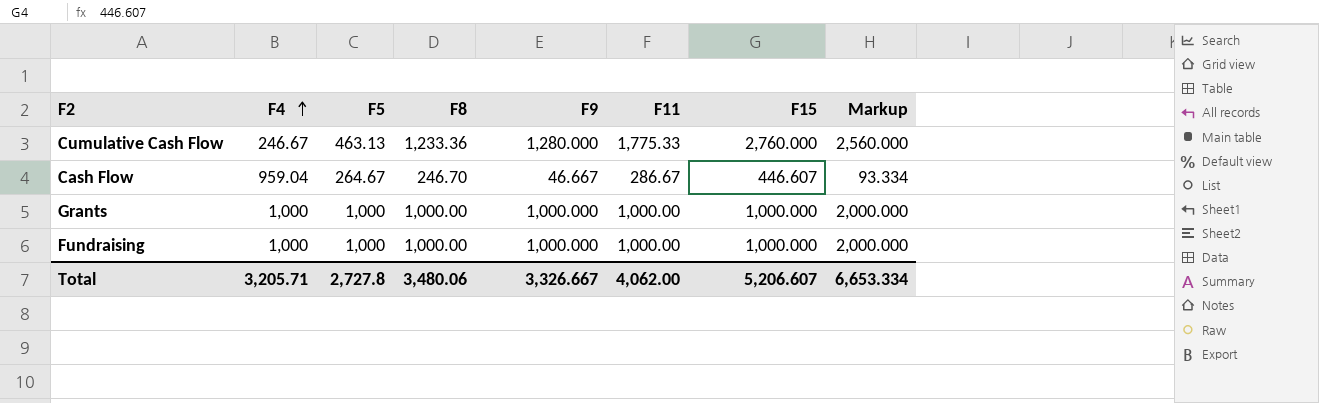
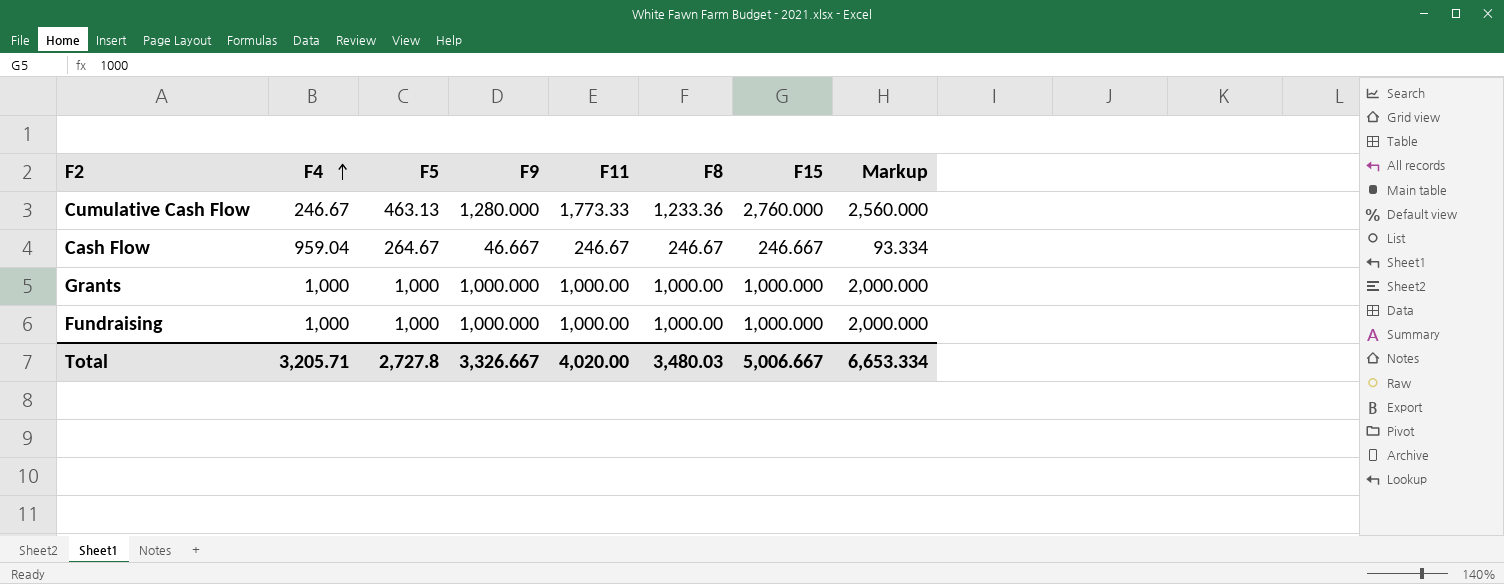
column F8 | position: 4 -> 6
Cumulative Cash Flow | F11: 1,775.33 -> 1,773.33
Cash Flow | F11: 286.67 -> 246.67
Cash Flow | F8: 246.70 -> 246.67
Cash Flow | F15: 446.607 -> 246.667
Total | F11: 4,062.00 -> 4,020.00
Total | F8: 3,480.06 -> 3,480.03
Total | F15: 5,206.607 -> 5,006.667

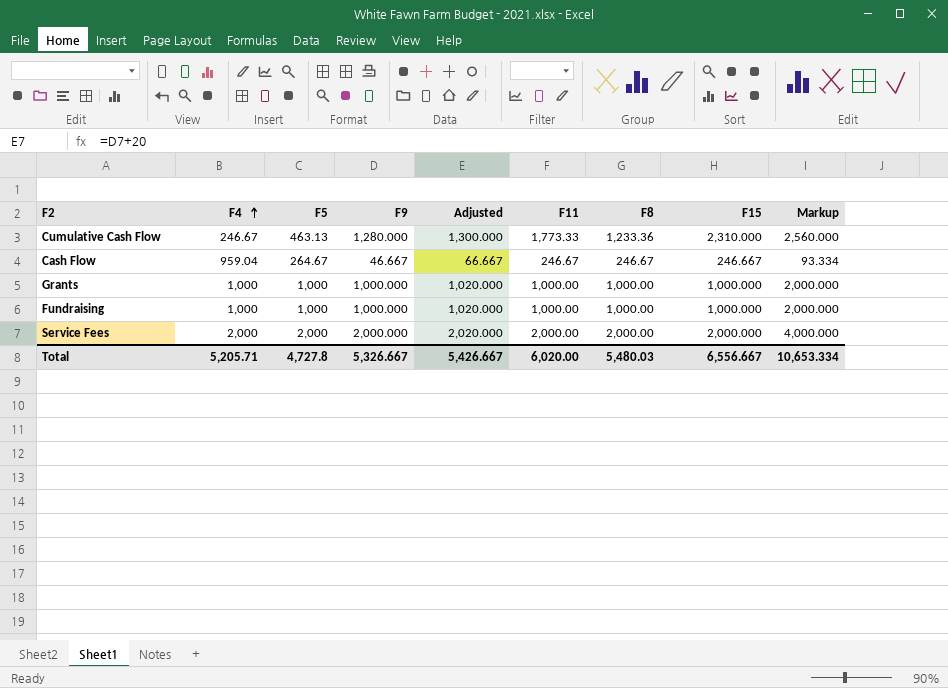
column Adjusted | formula: none -> [F9] + 20
Cumulative Cash Flow | F15: 2,760.000 -> 2,310.000
row Service Fees: none -> 2,000 | 2,000 | 2,000.000 | 2,020.000 | 2,000.00 | 2,000.00 | 2,000.000 | 4,000.000
Total | F4: 3,205.71 -> 5,205.71
Total | F5: 2,727.8 -> 4,727.8
Total | F9: 3,326.667 -> 5,326.667
Total | F11: 4,020.00 -> 6,020.00
Total | F8: 3,480.03 -> 5,480.03
Total | F15: 5,006.667 -> 6,556.667
Total | Markup: 6,653.334 -> 10,653.334

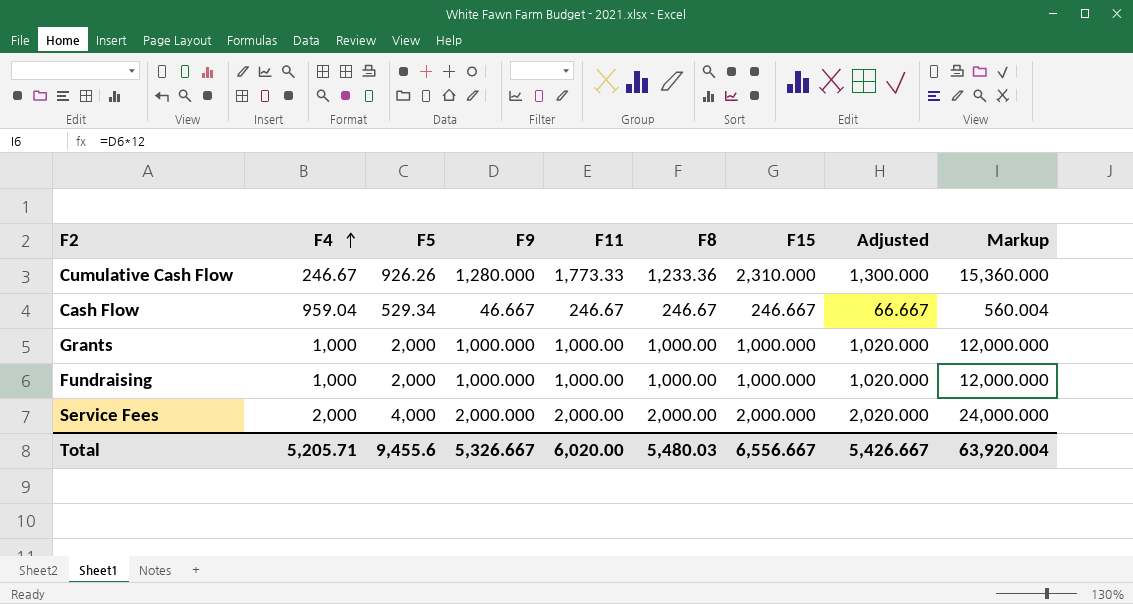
column Adjusted | position: 5 -> 8
column Markup | formula: [F9] * 2 -> [F9] * 12
Cumulative Cash Flow | F5: 463.13 -> 926.26
Cash Flow | F5: 264.67 -> 529.34
Grants | F5: 1,000 -> 2,000
Fundraising | F5: 1,000 -> 2,000
Service Fees | F5: 2,000 -> 4,000
Total | F5: 4,727.8 -> 9,455.6
Total | Markup: 10,653.334 -> 63,920.004

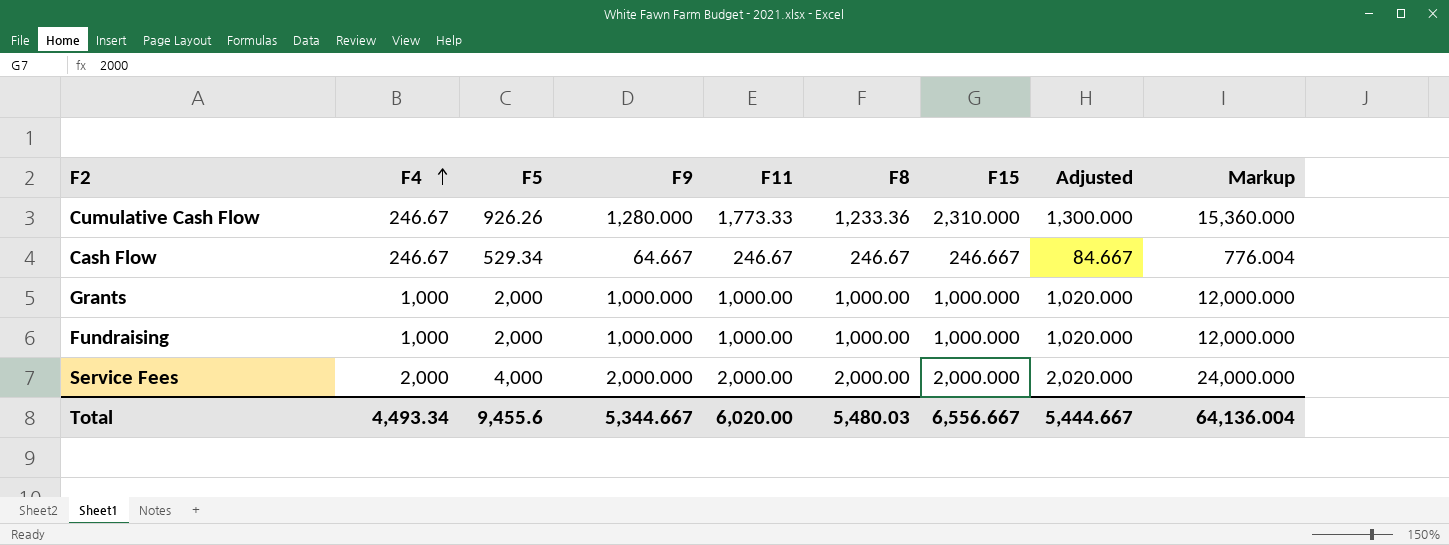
Cash Flow | F4: 959.04 -> 246.67
Cash Flow | F9: 46.667 -> 64.667
Cash Flow | Adjusted: 66.667 -> 84.667
Cash Flow | Markup: 560.004 -> 776.004
Total | F4: 5,205.71 -> 4,493.34
Total | F9: 5,326.667 -> 5,344.667
Total | Adjusted: 5,426.667 -> 5,444.667
Total | Markup: 63,920.004 -> 64,136.004

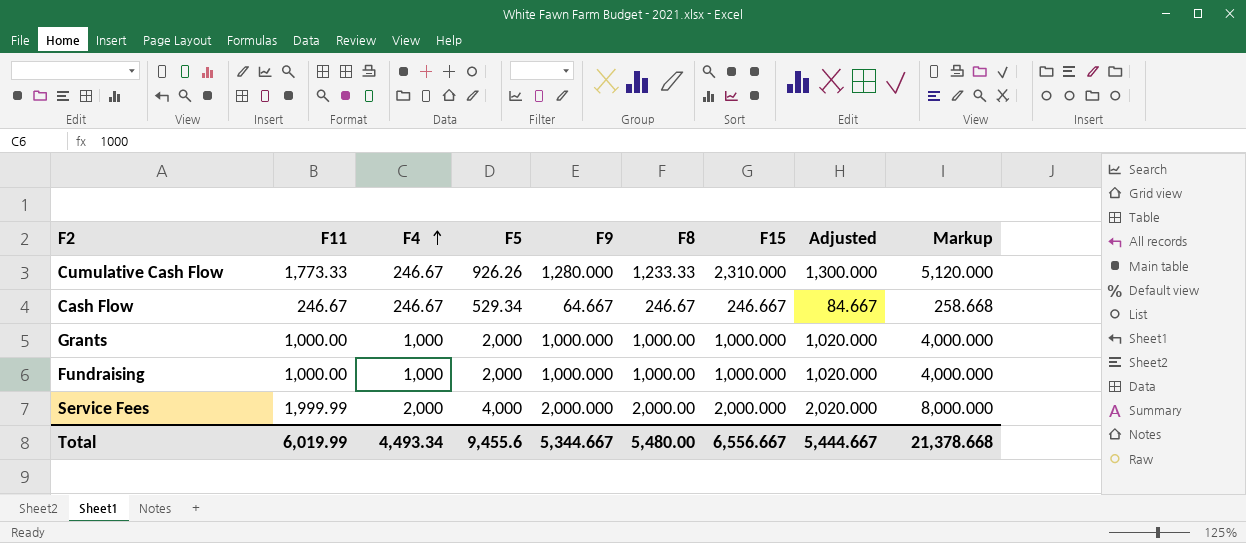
column F11 | position: 5 -> 2
column Markup | formula: [F9] * 12 -> [F9] * 4
Cumulative Cash Flow | F8: 1,233.36 -> 1,233.33
Service Fees | F11: 2,000.00 -> 1,999.99
Total | F11: 6,020.00 -> 6,019.99
Total | F8: 5,480.03 -> 5,480.00
Total | Markup: 64,136.004 -> 21,378.668

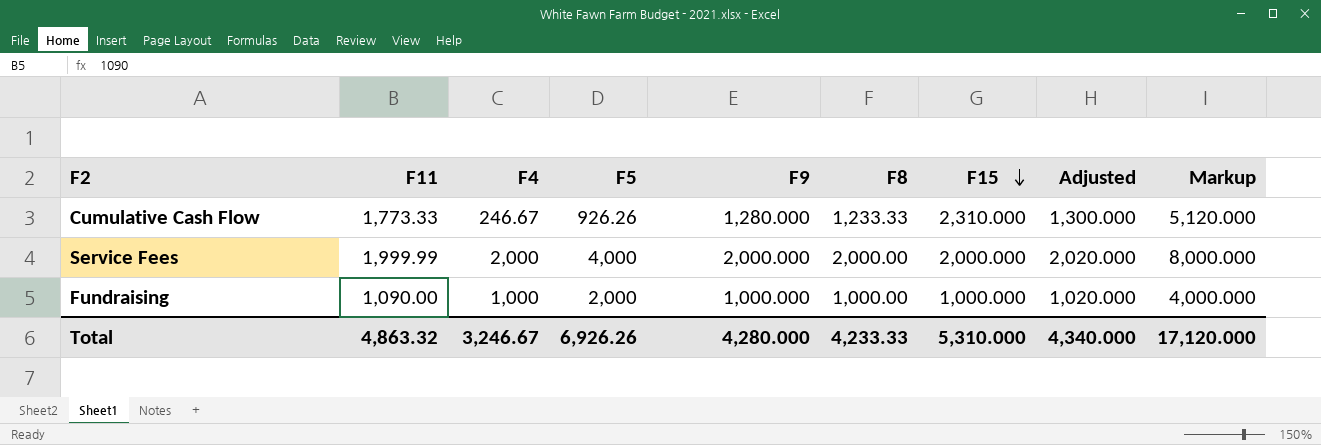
row order: F4 ascending -> F15 descending
row Cash Flow: 246.67 | 246.67 | 529.34 | 64.667 | 246.67 | 246.667 | 84.667 | 258.668 -> none
row Grants: 1,000.00 | 1,000 | 2,000 | 1,000.000 | 1,000.00 | 1,000.000 | 1,020.000 | 4,000.000 -> none
Fundraising | F11: 1,000.00 -> 1,090.00
Total | F11: 6,019.99 -> 4,863.32
Total | F4: 4,493.34 -> 3,246.67
Total | F5: 9,455.6 -> 6,926.26
Total | F9: 5,344.667 -> 4,280.000
Total | F8: 5,480.00 -> 4,233.33
Total | F15: 6,556.667 -> 5,310.000
Total | Adjusted: 5,444.667 -> 4,340.000
Total | Markup: 21,378.668 -> 17,120.000

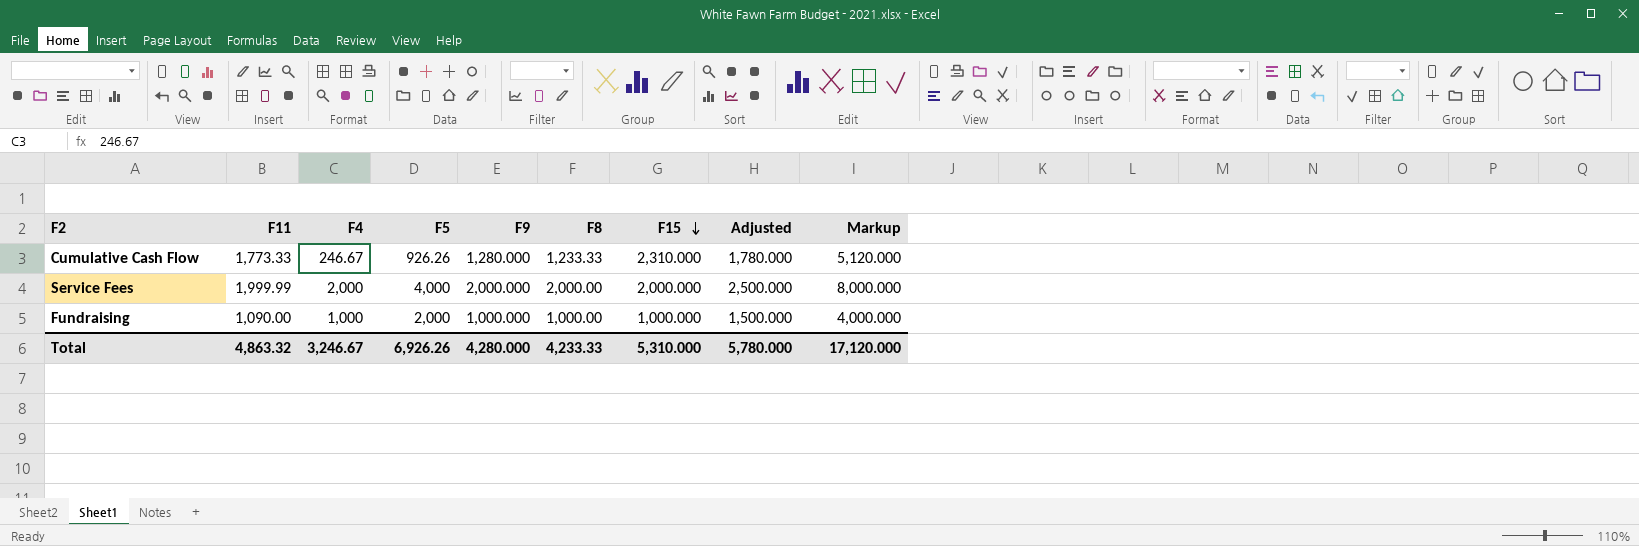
column Adjusted | formula: [F9] + 20 -> [F9] + 500
Total | Adjusted: 4,340.000 -> 5,780.000

